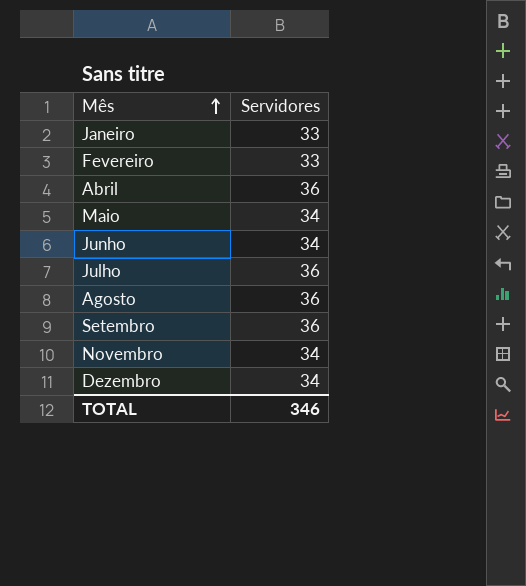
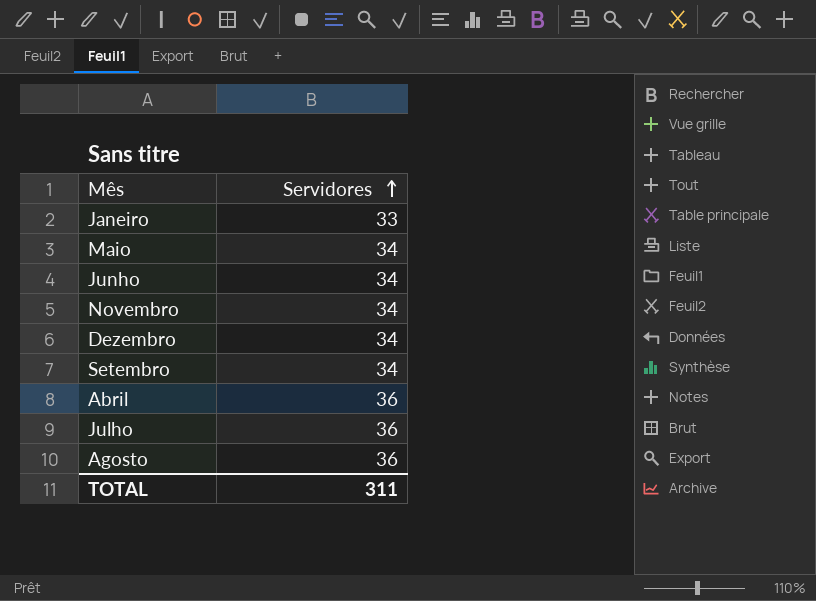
row order: Mês ascending -> Servidores ascending
row Fevereiro: 33 -> none
Setembro | Servidores: 36 -> 34
TOTAL | Servidores: 346 -> 311

